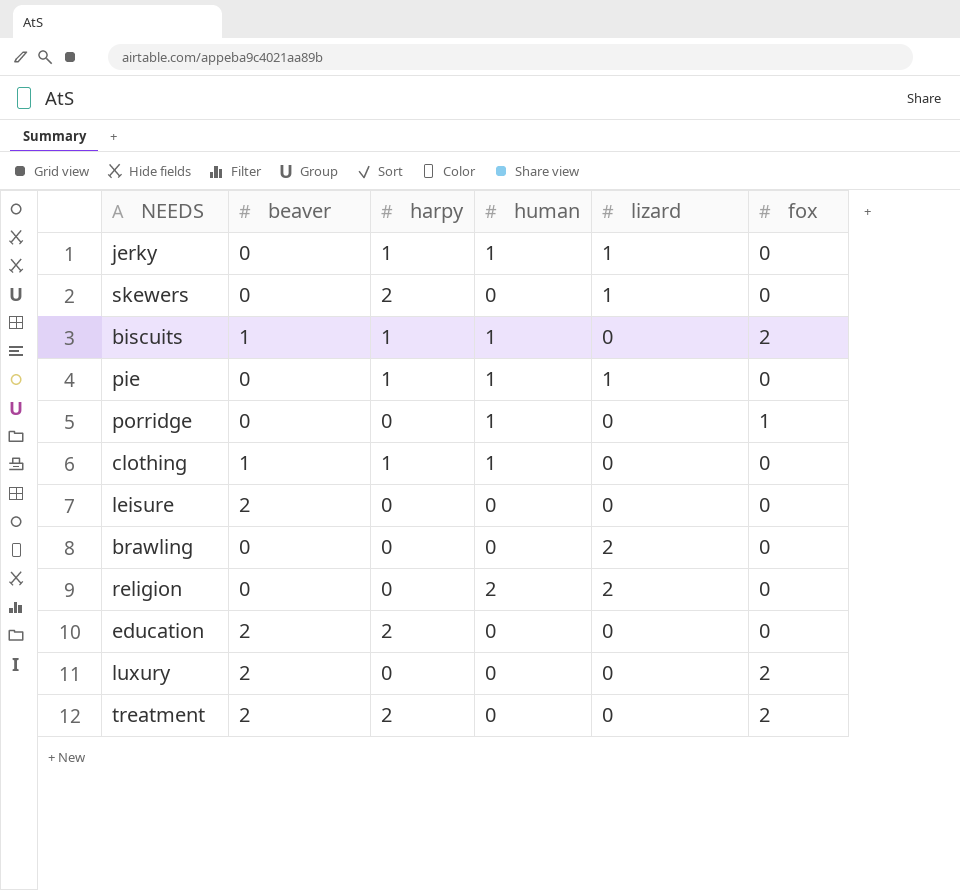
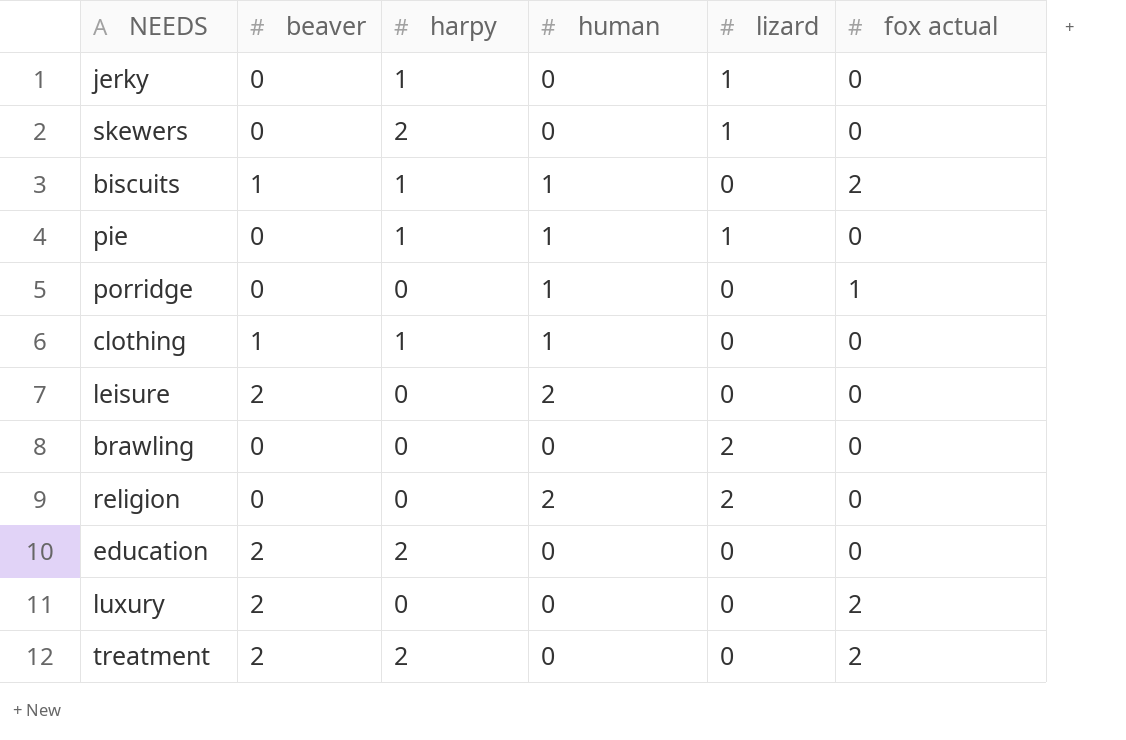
column name: fox -> fox actual
jerky | human: 1 -> 0
leisure | human: 0 -> 2

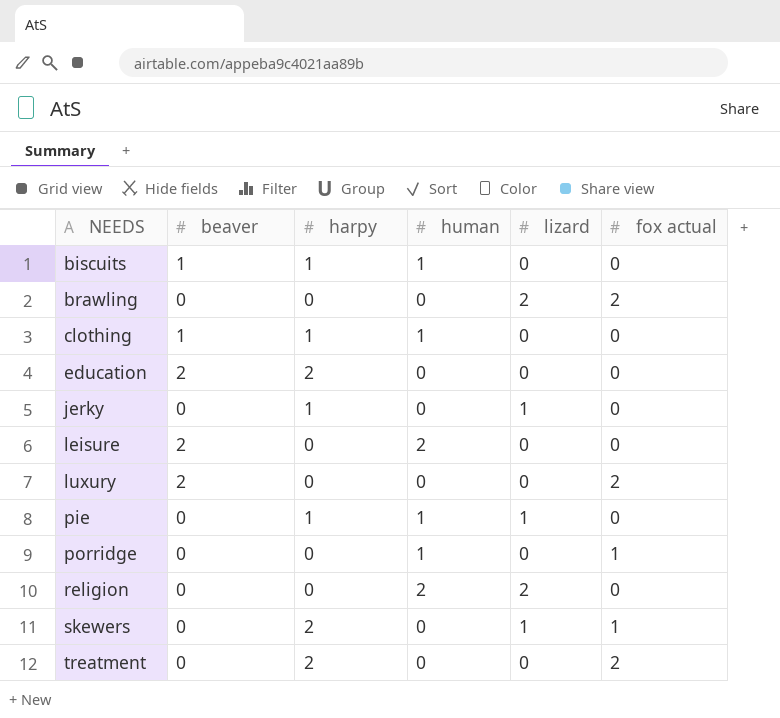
row order: none -> NEEDS ascending
biscuits | fox actual: 2 -> 0
brawling | fox actual: 0 -> 2
skewers | fox actual: 0 -> 1
treatment | beaver: 2 -> 0

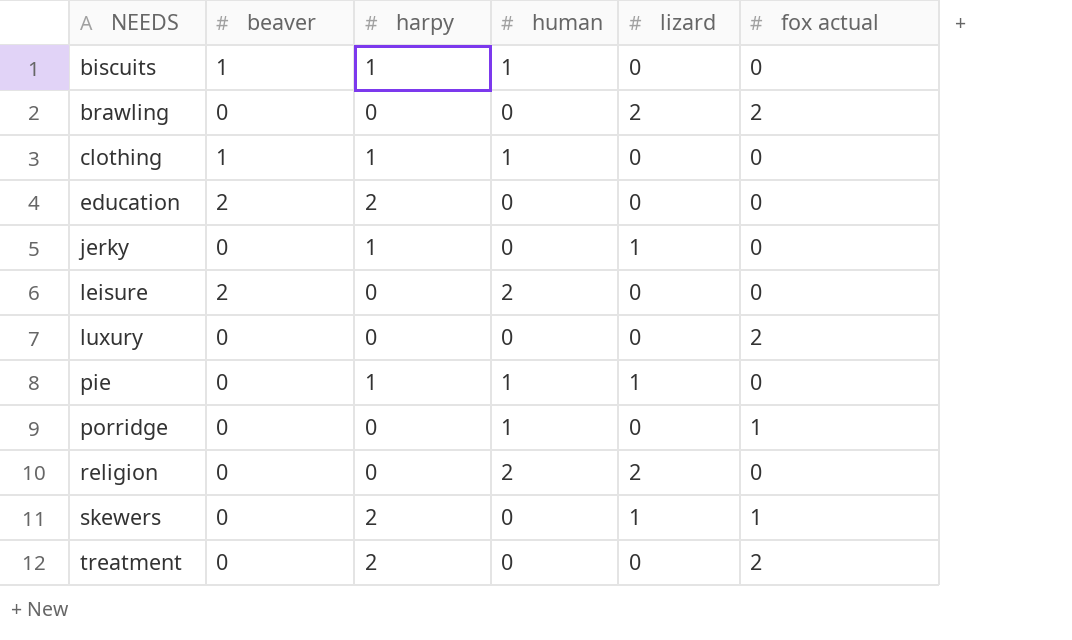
luxury | beaver: 2 -> 0

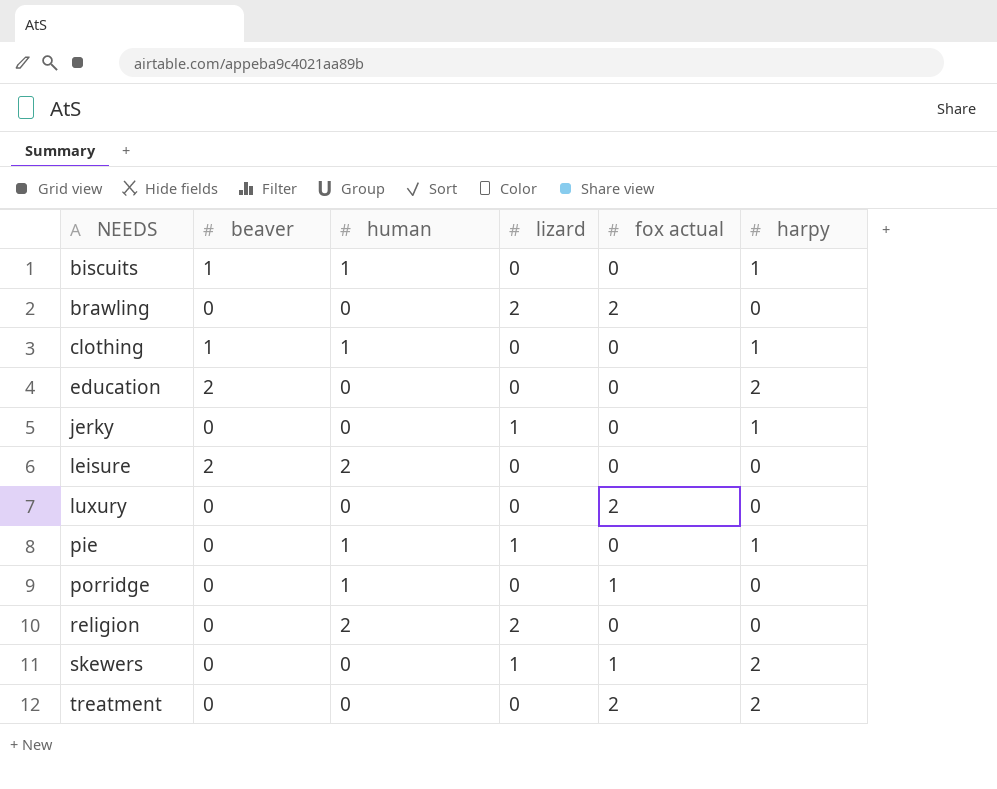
column harpy | position: 3 -> 6

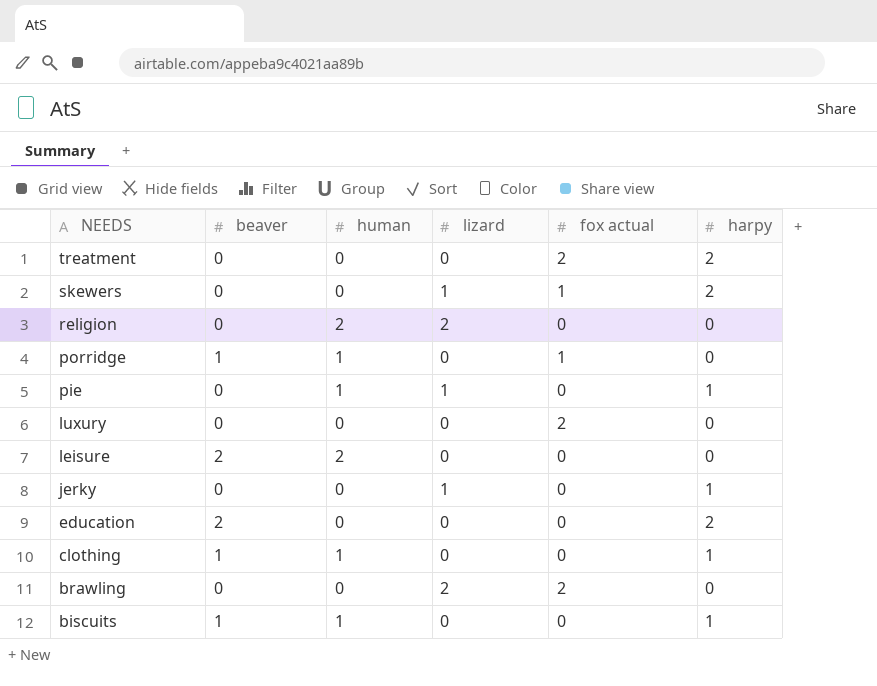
row order: NEEDS ascending -> NEEDS descending
porridge | beaver: 0 -> 1

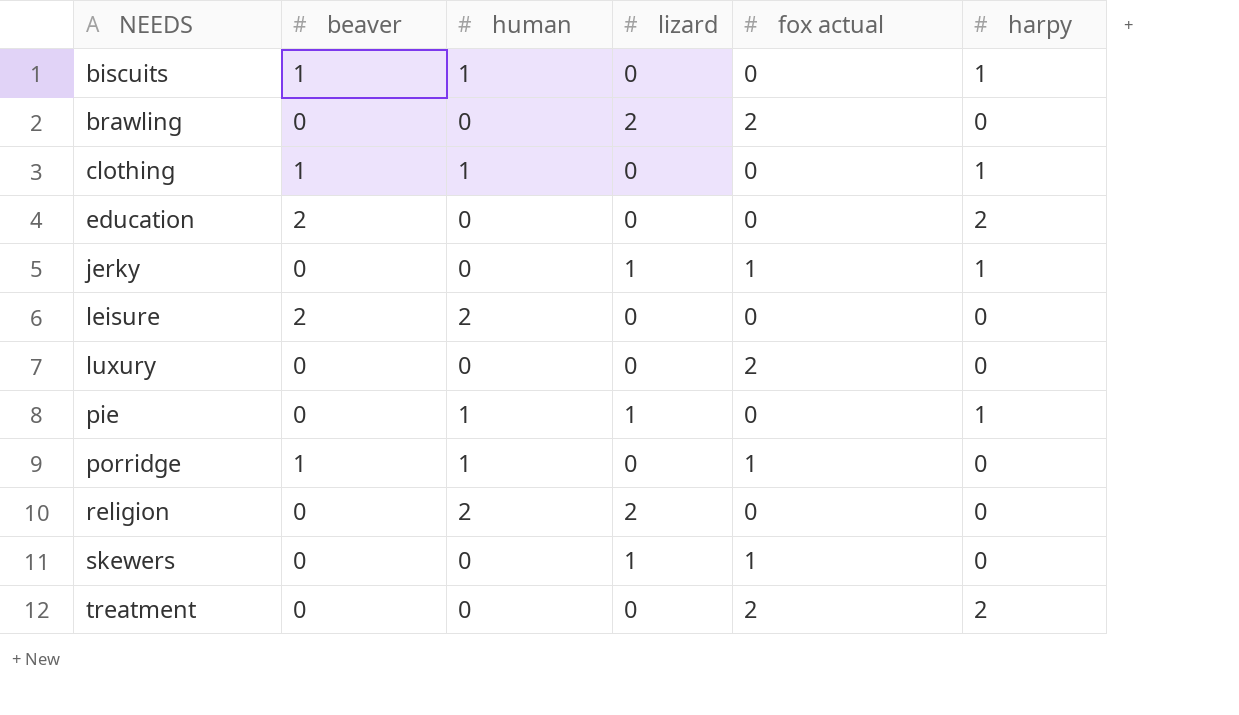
row order: NEEDS descending -> NEEDS ascending
jerky | fox actual: 0 -> 1
skewers | harpy: 2 -> 0

